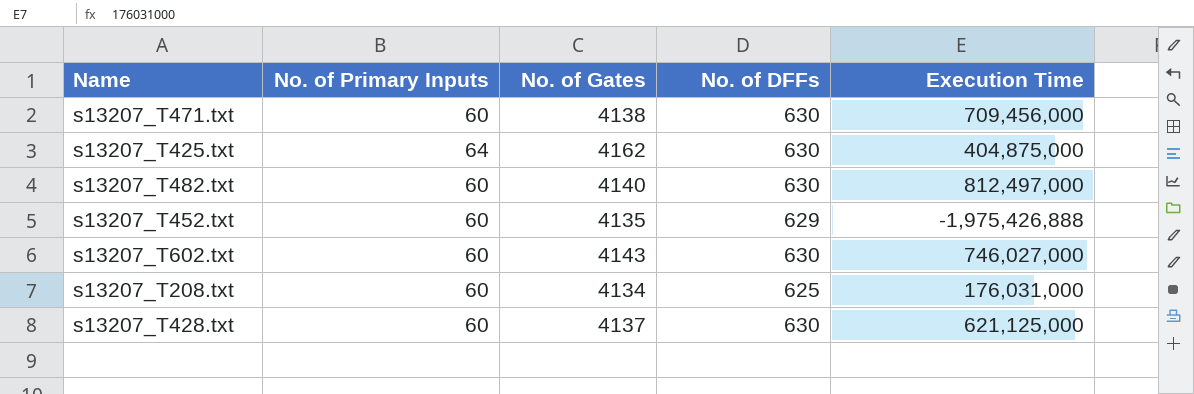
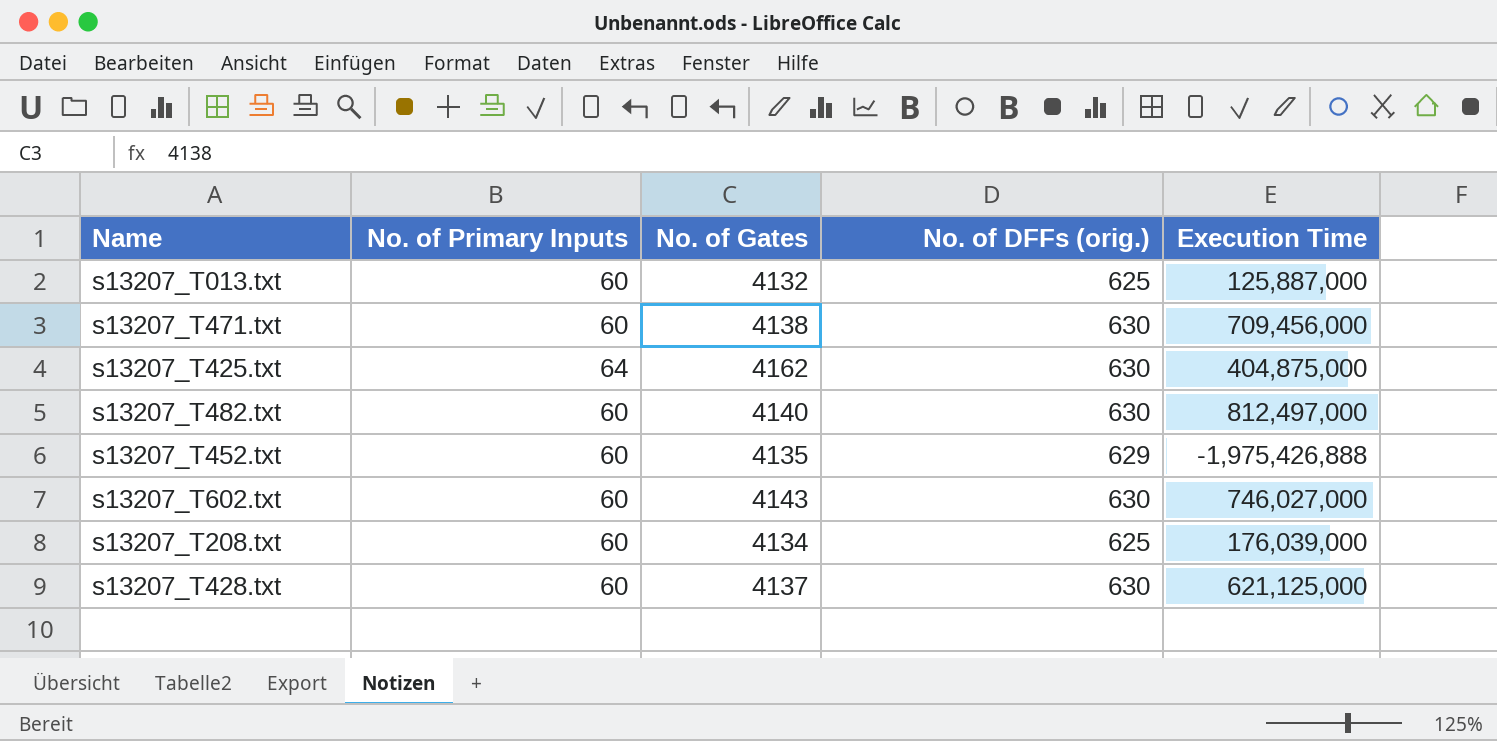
column name: No. of DFFs -> No. of DFFs (orig.)
row s13207_T013.txt: none -> 60 | 4132 | 625 | 125,887,000
s13207_T208.txt | Execution Time: 176,031,000 -> 176,039,000

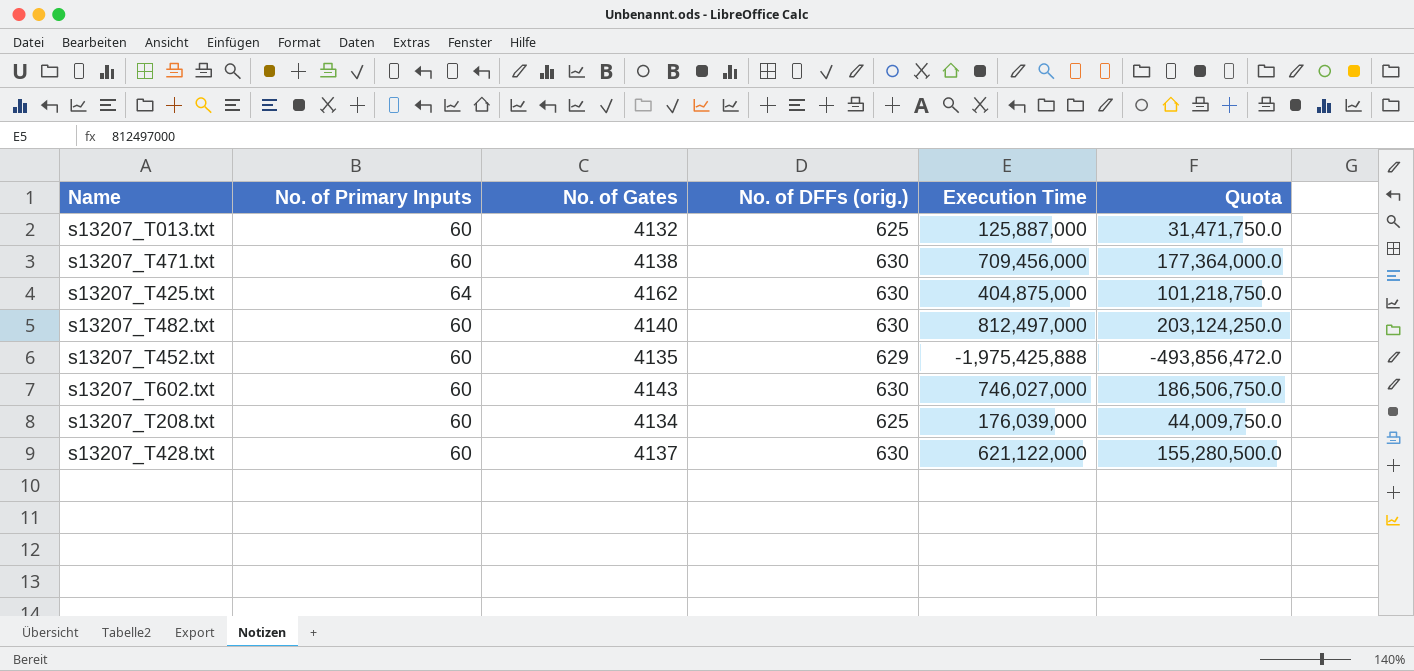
column Quota | formula: none -> [Execution Time] * 0.25
s13207_T452.txt | Execution Time: -1,975,426,888 -> -1,975,425,888
s13207_T428.txt | Execution Time: 621,125,000 -> 621,122,000

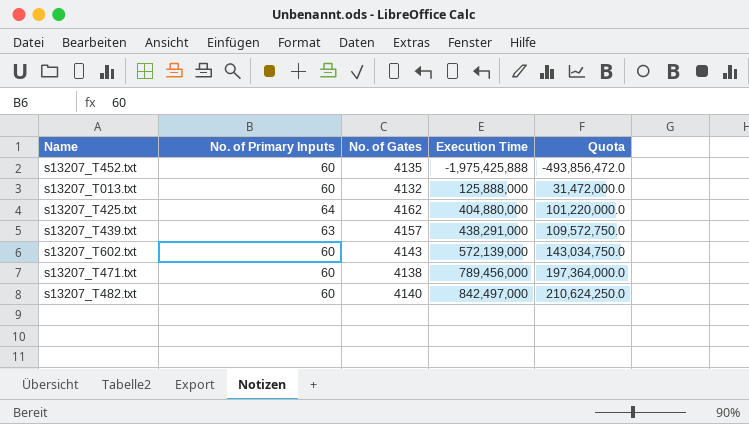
row order: none -> Execution Time ascending
column No. of DFFs (orig.) | position: 4 -> none
row s13207_T208.txt: 60 | 4134 | 625 | 176,039,000 | 44,009,750.0 -> none
row s13207_T428.txt: 60 | 4137 | 630 | 621,122,000 | 155,280,500.0 -> none
s13207_T013.txt | Execution Time: 125,887,000 -> 125,888,000
s13207_T013.txt | Quota: 31,471,750.0 -> 31,472,000.0
s13207_T425.txt | Execution Time: 404,875,000 -> 404,880,000
s13207_T425.txt | Quota: 101,218,750.0 -> 101,220,000.0
row s13207_T439.txt: none -> 63 | 4157 | 438,291,000 | 109,572,750.0
s13207_T602.txt | Execution Time: 746,027,000 -> 572,139,000
s13207_T602.txt | Quota: 186,506,750.0 -> 143,034,750.0
s13207_T471.txt | Execution Time: 709,456,000 -> 789,456,000
s13207_T471.txt | Quota: 177,364,000.0 -> 197,364,000.0
s13207_T482.txt | Execution Time: 812,497,000 -> 842,497,000
s13207_T482.txt | Quota: 203,124,250.0 -> 210,624,250.0

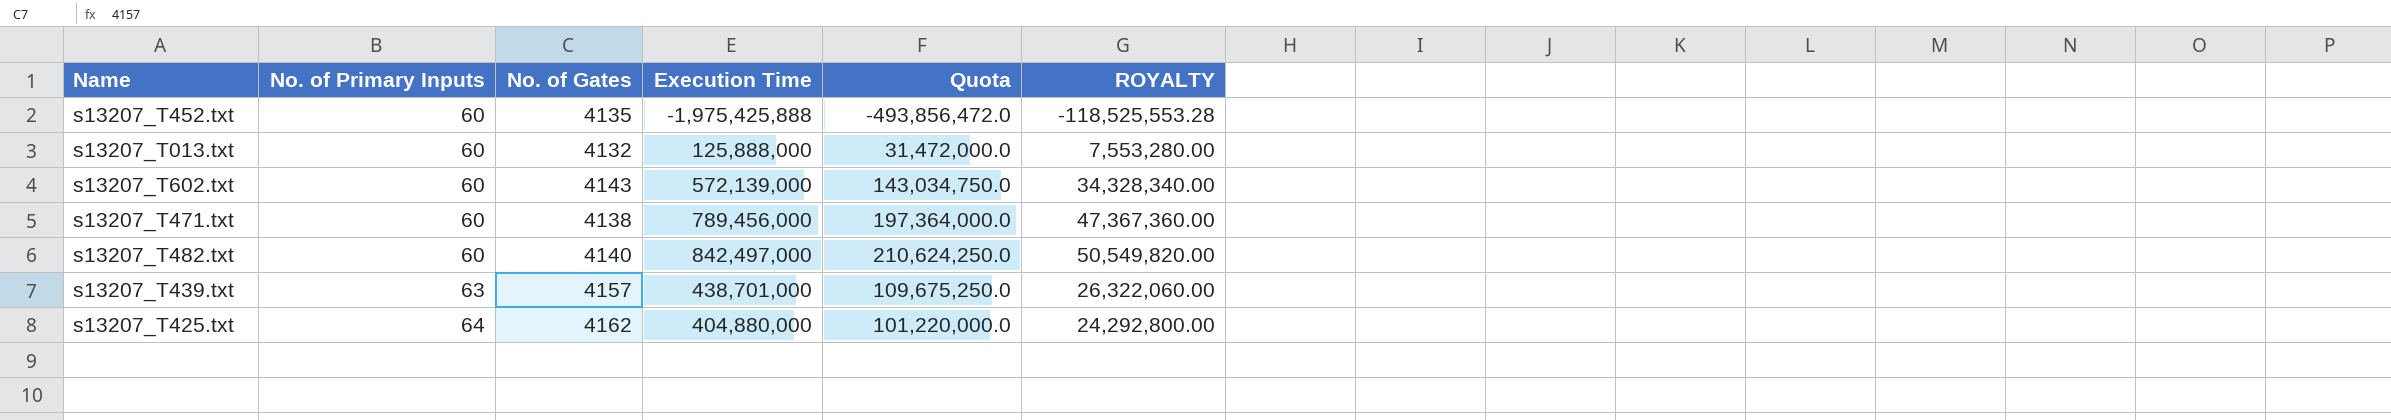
row order: Execution Time ascending -> No. of Primary Inputs ascending
column ROYALTY | formula: none -> [Execution Time] * 0.06
s13207_T439.txt | Execution Time: 438,291,000 -> 438,701,000
s13207_T439.txt | Quota: 109,572,750.0 -> 109,675,250.0

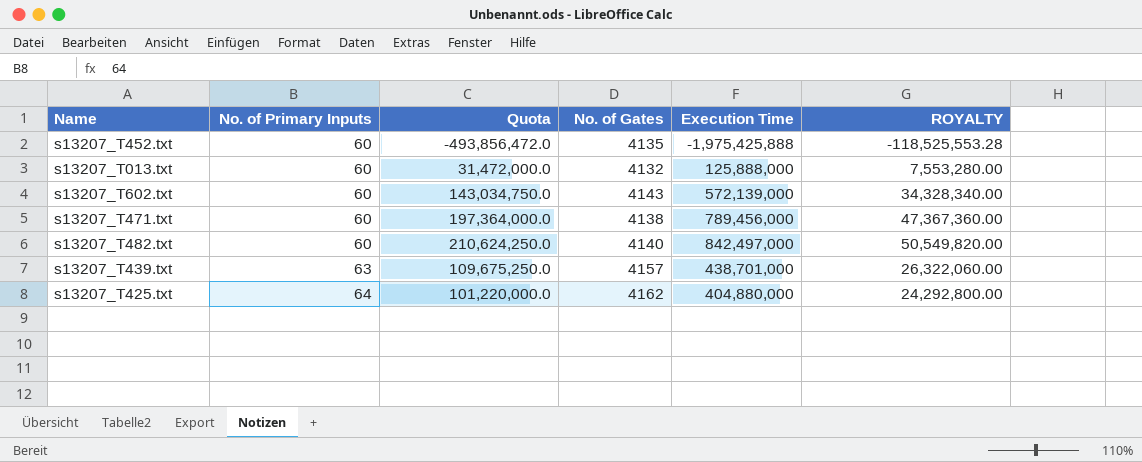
column Quota | position: 5 -> 3

